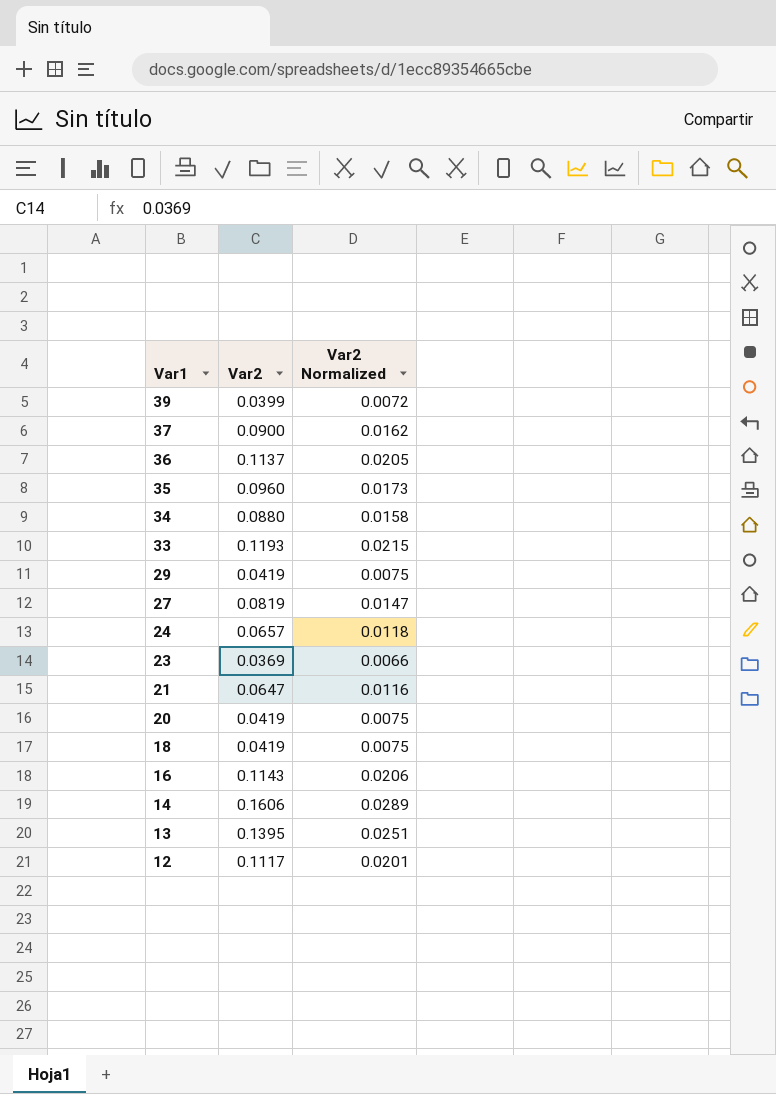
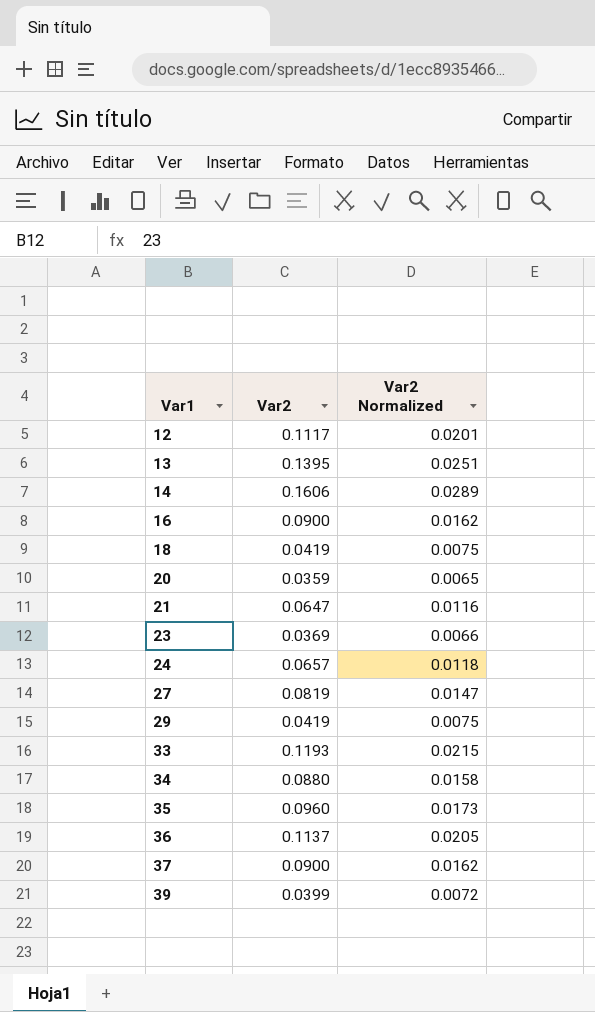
row order: Var1 descending -> Var1 ascending
16 | Var2: 0.1143 -> 0.0900
16 | Var2 Normalized: 0.0206 -> 0.0162
20 | Var2: 0.0419 -> 0.0359
20 | Var2 Normalized: 0.0075 -> 0.0065

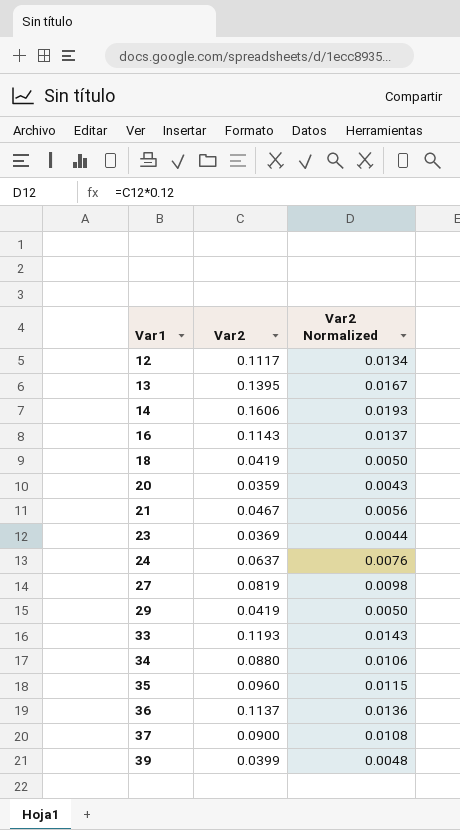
column Var2 Normalized | formula: [Var2] * 0.18 -> [Var2] * 0.12
16 | Var2: 0.0900 -> 0.1143
21 | Var2: 0.0647 -> 0.0467
24 | Var2: 0.0657 -> 0.0637

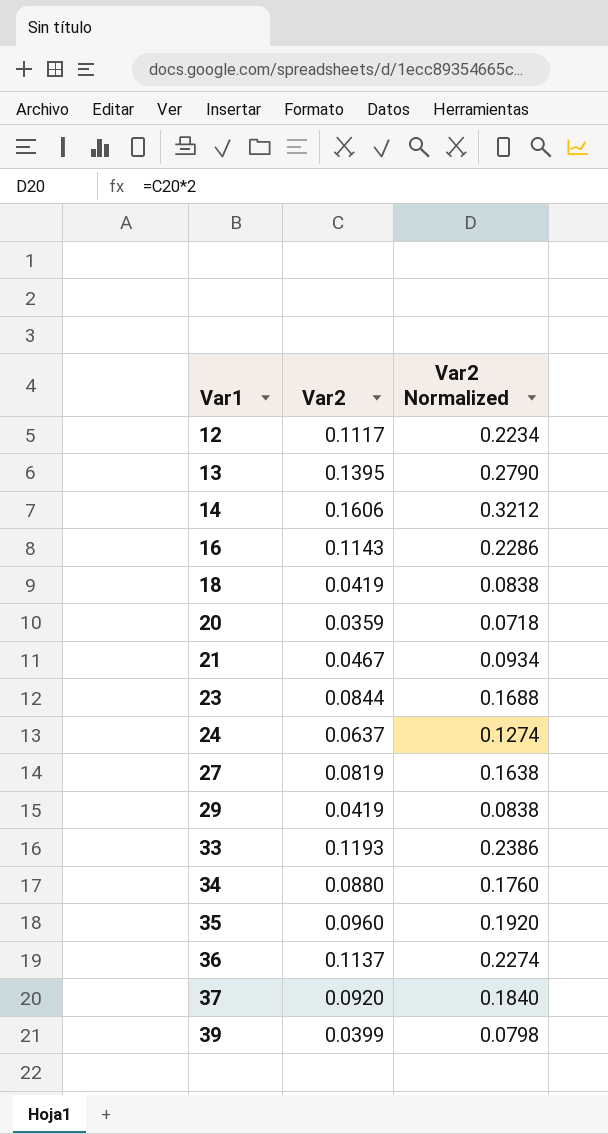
column Var2 Normalized | formula: [Var2] * 0.12 -> [Var2] * 2
23 | Var2: 0.0369 -> 0.0844
37 | Var2: 0.0900 -> 0.0920

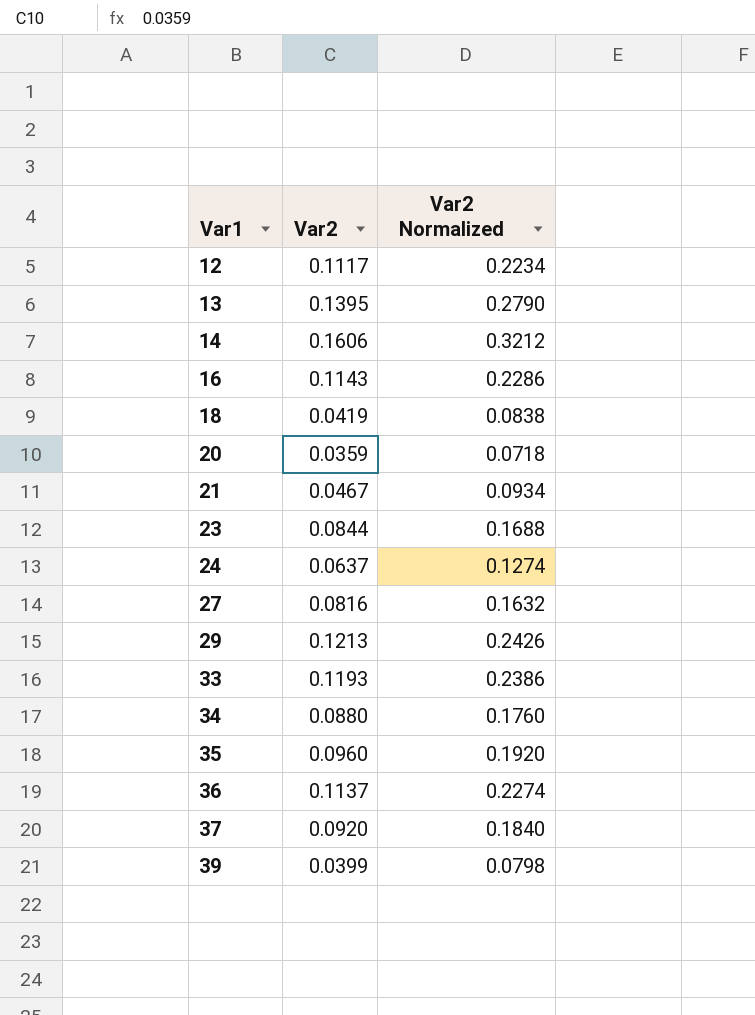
27 | Var2: 0.0819 -> 0.0816
27 | Var2 Normalized: 0.1638 -> 0.1632
29 | Var2: 0.0419 -> 0.1213
29 | Var2 Normalized: 0.0838 -> 0.2426

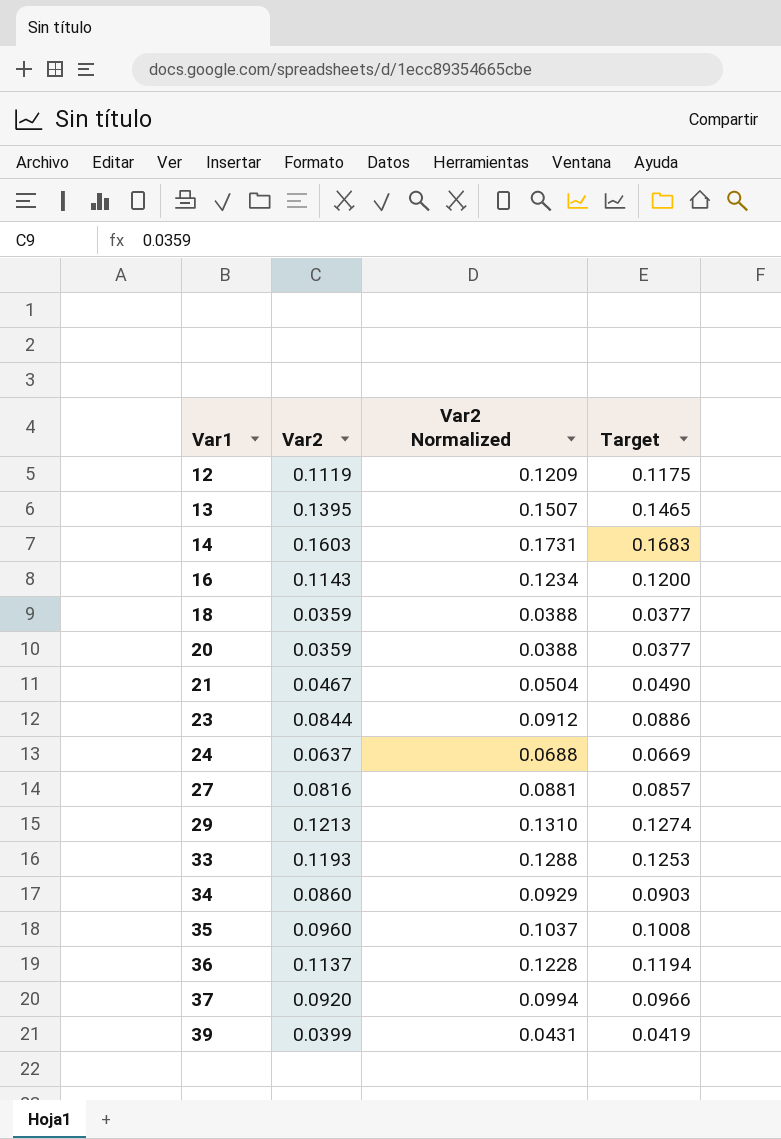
column Var2 Normalized | formula: [Var2] * 2 -> [Var2] * 1.08
column Target | formula: none -> [Var2] * 1.05
12 | Var2: 0.1117 -> 0.1119
14 | Var2: 0.1606 -> 0.1603
18 | Var2: 0.0419 -> 0.0359
34 | Var2: 0.0880 -> 0.0860

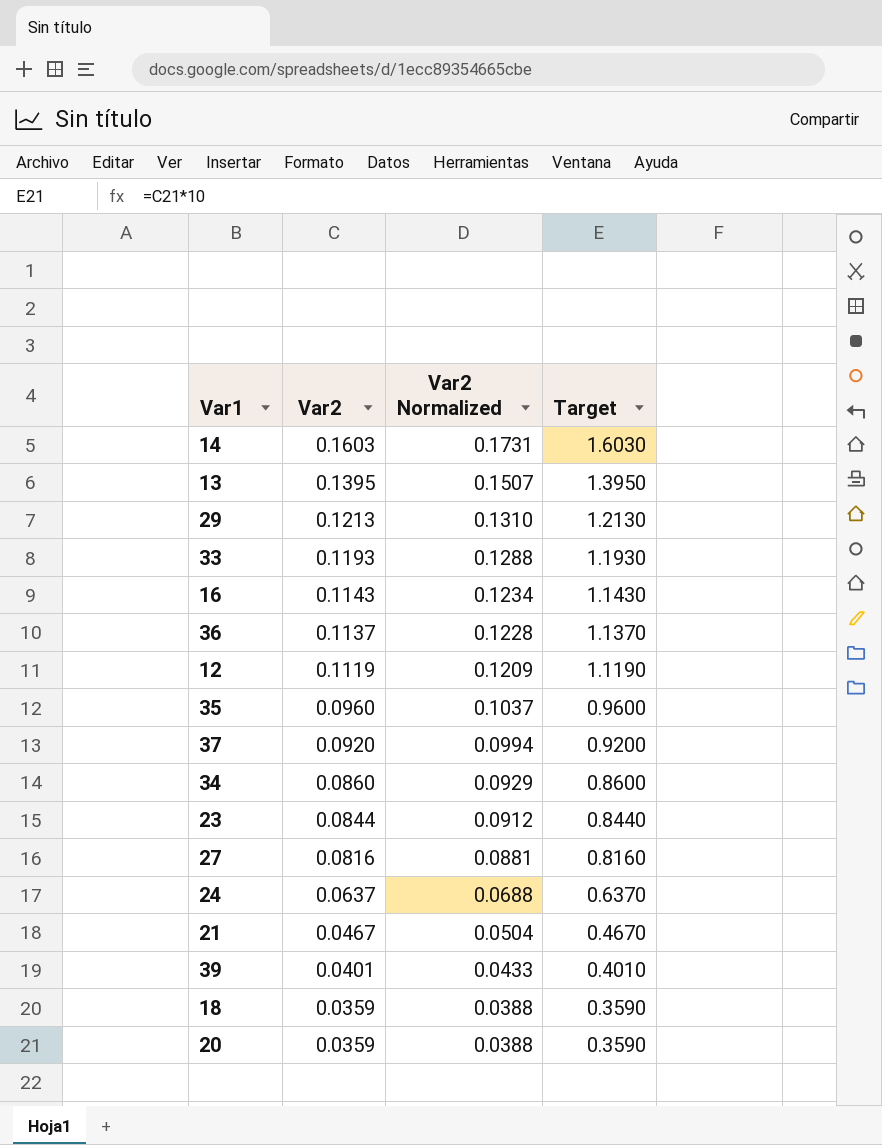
row order: Var1 ascending -> Var2 descending
column Target | formula: [Var2] * 1.05 -> [Var2] * 10
39 | Var2: 0.0399 -> 0.0401
39 | Var2 Normalized: 0.0431 -> 0.0433

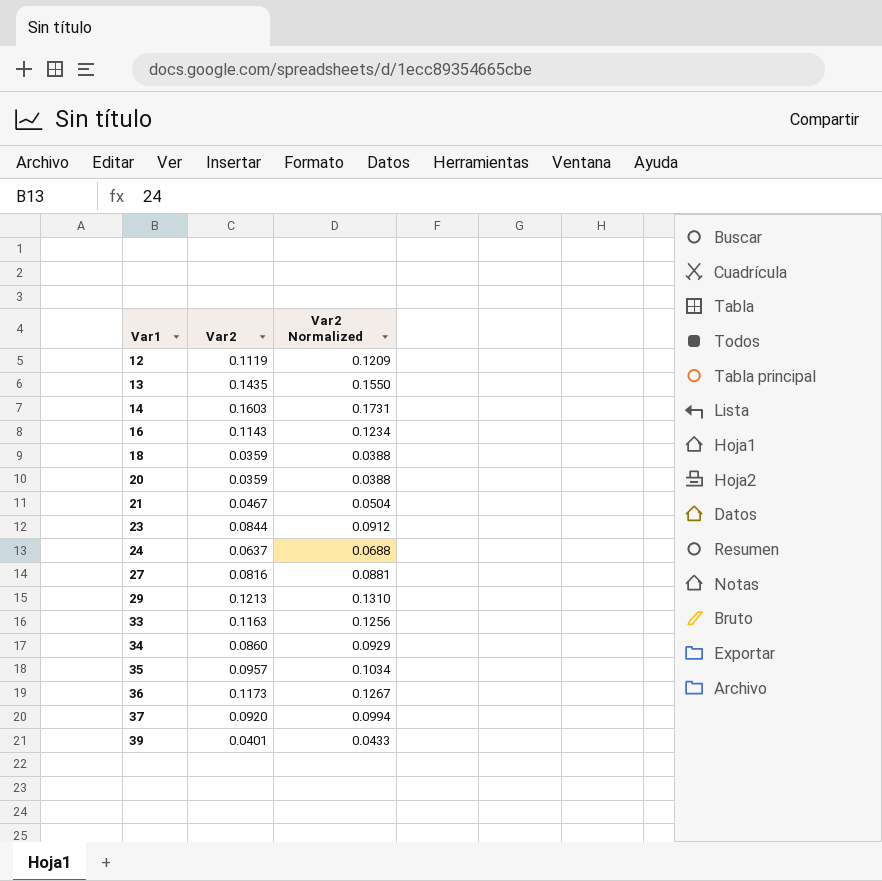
row order: Var2 descending -> Var1 ascending
column Target | formula: [Var2] * 10 -> none
13 | Var2: 0.1395 -> 0.1435
13 | Var2 Normalized: 0.1507 -> 0.1550
33 | Var2: 0.1193 -> 0.1163
33 | Var2 Normalized: 0.1288 -> 0.1256
35 | Var2: 0.0960 -> 0.0957
35 | Var2 Normalized: 0.1037 -> 0.1034
36 | Var2: 0.1137 -> 0.1173
36 | Var2 Normalized: 0.1228 -> 0.1267

